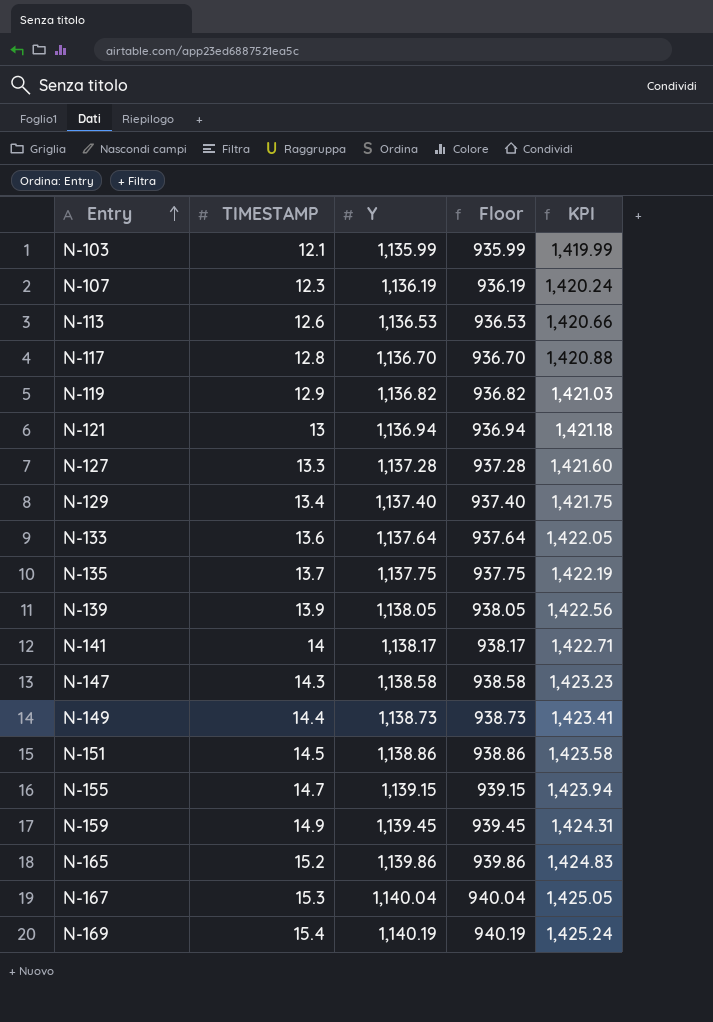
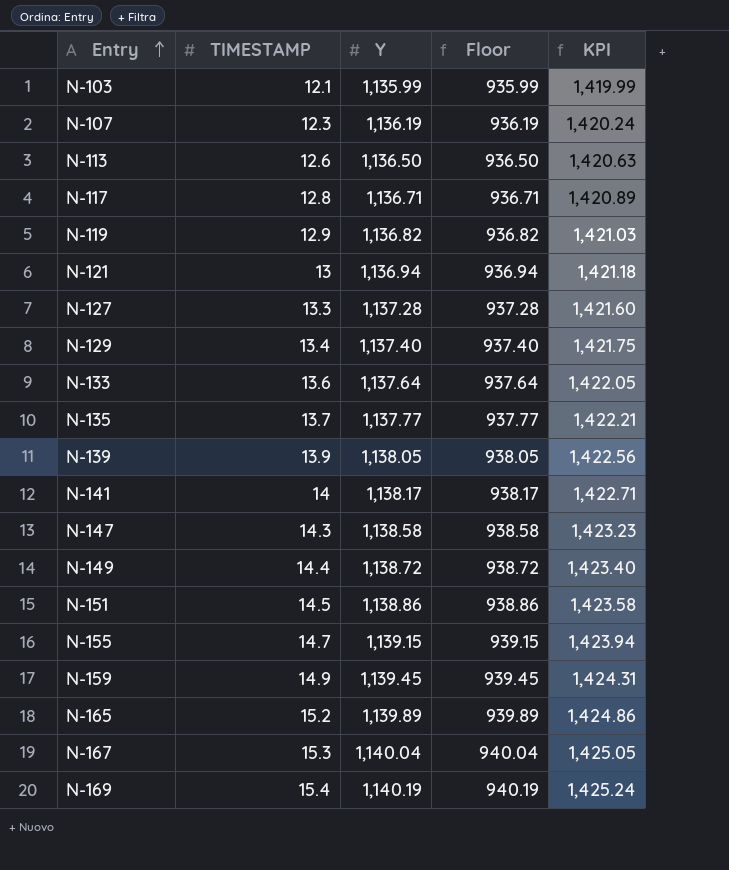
N-113 | Y: 1,136.53 -> 1,136.50
N-113 | Floor: 936.53 -> 936.50
N-113 | KPI: 1,420.66 -> 1,420.63
N-117 | Y: 1,136.70 -> 1,136.71
N-117 | Floor: 936.70 -> 936.71
N-117 | KPI: 1,420.88 -> 1,420.89
N-135 | Y: 1,137.75 -> 1,137.77
N-135 | Floor: 937.75 -> 937.77
N-135 | KPI: 1,422.19 -> 1,422.21
N-149 | Y: 1,138.73 -> 1,138.72
N-149 | Floor: 938.73 -> 938.72
N-149 | KPI: 1,423.41 -> 1,423.40
N-165 | Y: 1,139.86 -> 1,139.89
N-165 | Floor: 939.86 -> 939.89
N-165 | KPI: 1,424.83 -> 1,424.86

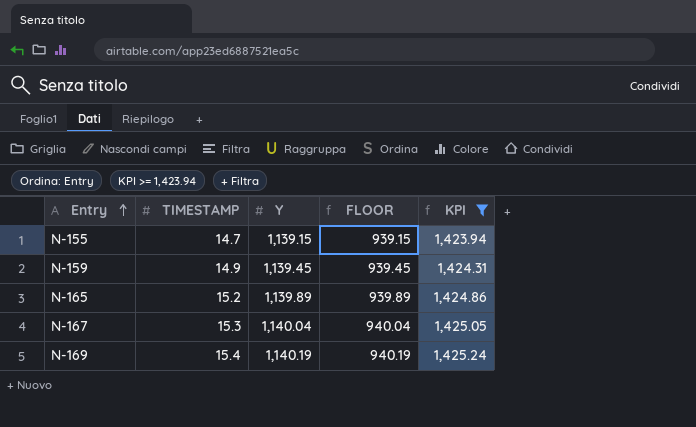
filter: none -> KPI >= 1,423.94
column name: Floor -> FLOOR

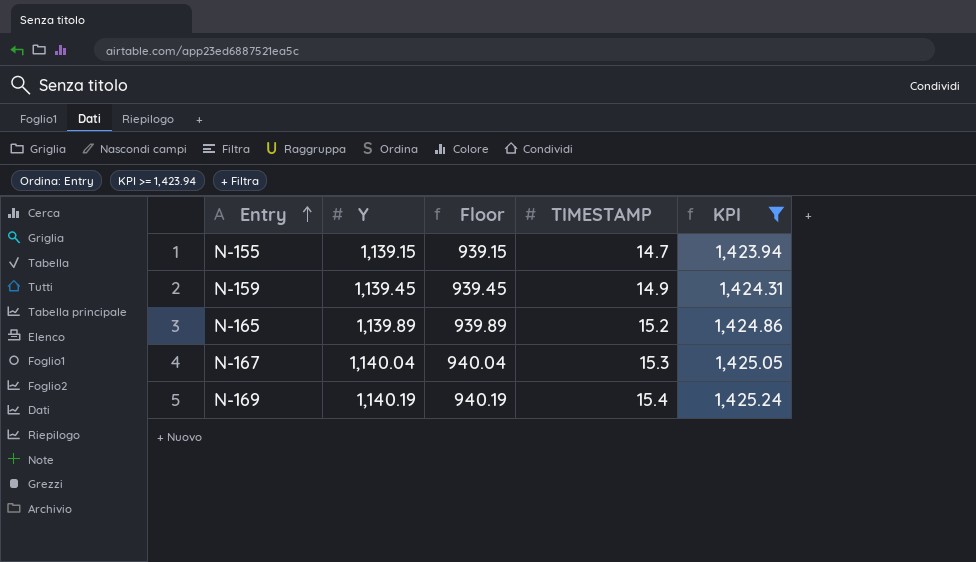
column name: FLOOR -> Floor
column TIMESTAMP | position: 2 -> 4

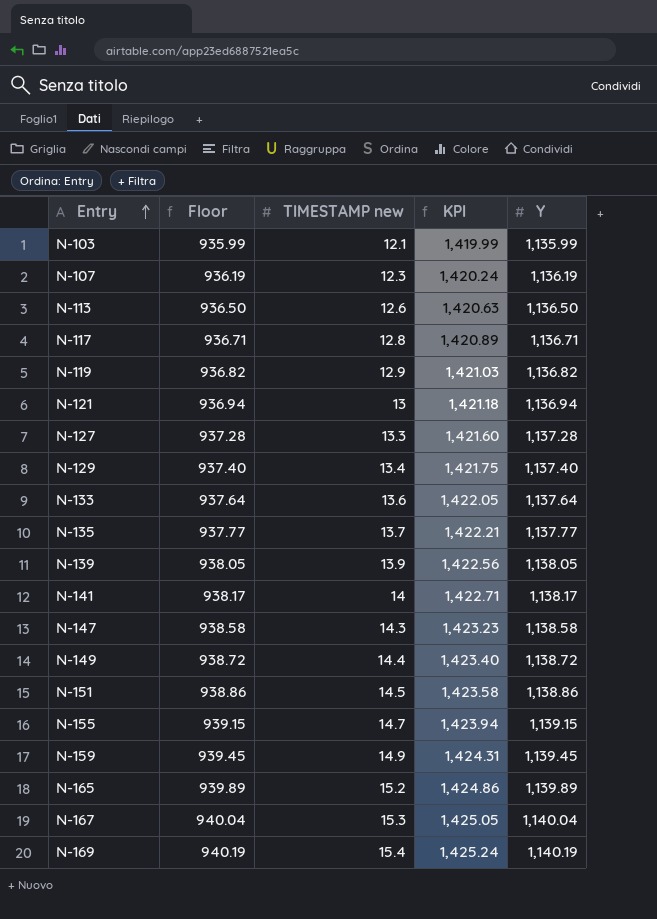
filter: KPI >= 1,423.94 -> none
column name: TIMESTAMP -> TIMESTAMP new
column Y | position: 2 -> 5

